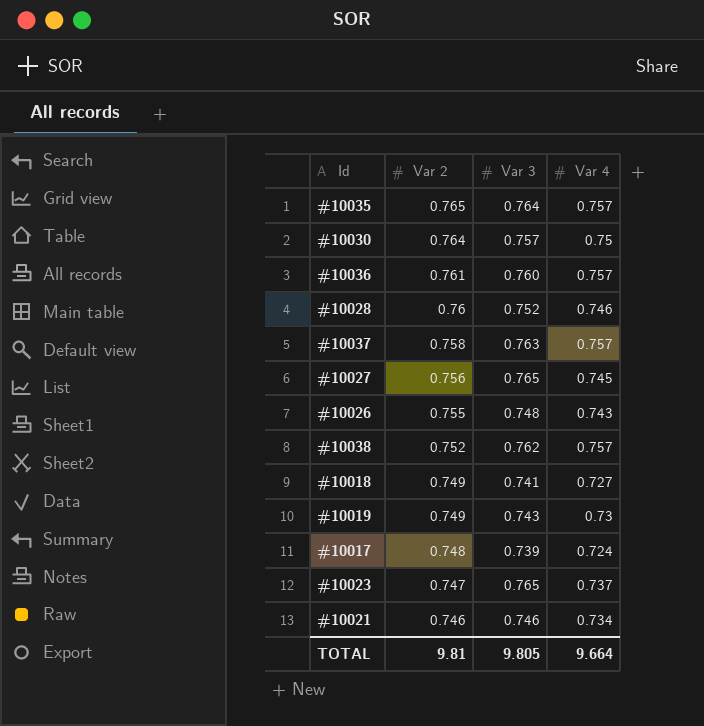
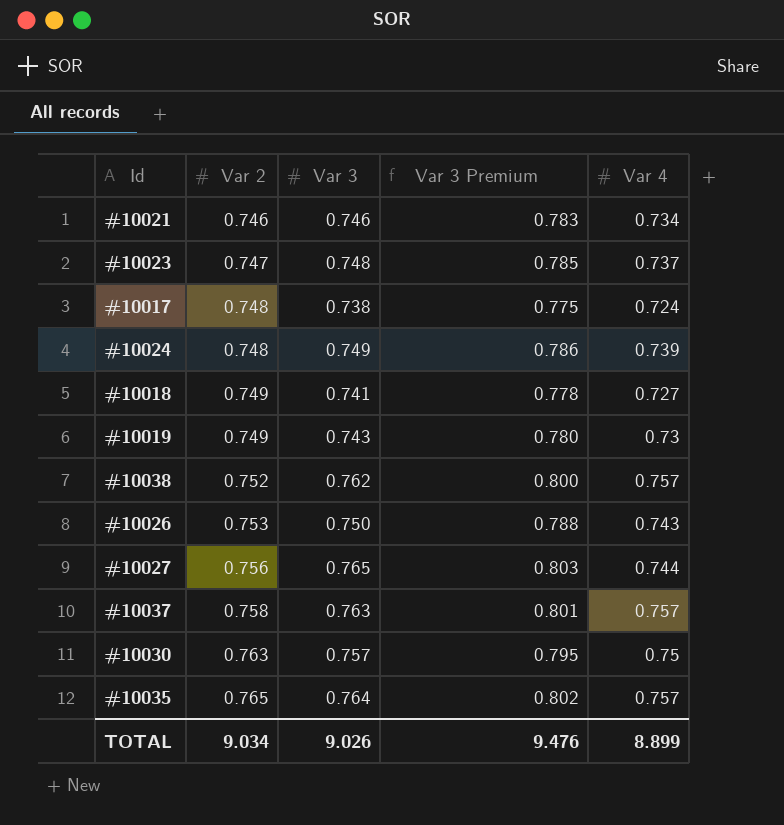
row order: Var 2 descending -> Var 2 ascending
column Var 3 Premium | formula: none -> [Var 3] * 1.05
row #10036: 0.761 | 0.760 | 0.757 -> none
row #10028: 0.76 | 0.752 | 0.746 -> none
#10023 | Var 3: 0.765 -> 0.748
#10017 | Var 3: 0.739 -> 0.738
row #10024: none -> 0.748 | 0.749 | 0.786 | 0.739
#10026 | Var 2: 0.755 -> 0.753
#10026 | Var 3: 0.748 -> 0.750
#10027 | Var 4: 0.745 -> 0.744
#10030 | Var 2: 0.764 -> 0.763
TOTAL | Var 2: 9.81 -> 9.034
TOTAL | Var 3: 9.805 -> 9.026
TOTAL | Var 4: 9.664 -> 8.899

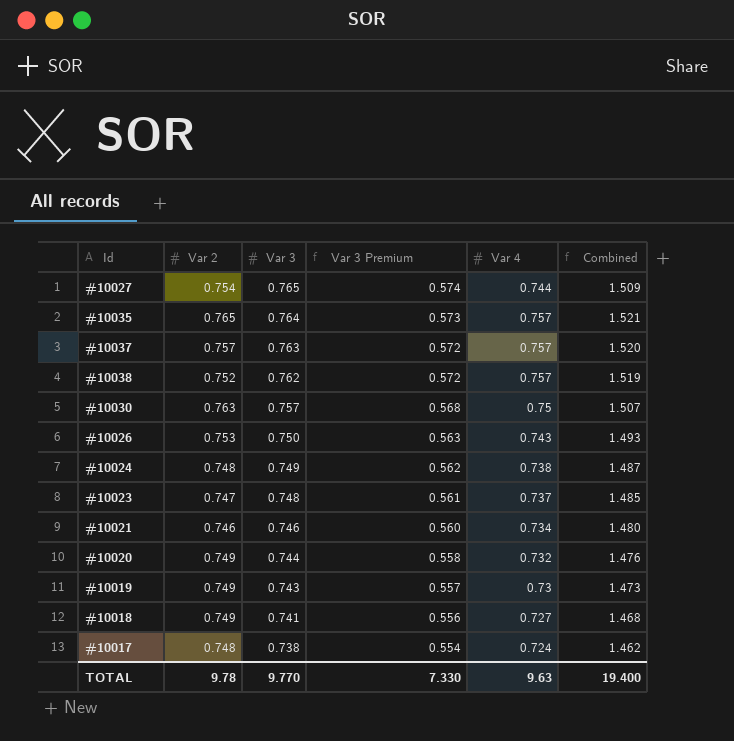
row order: Var 2 ascending -> Var 3 descending
column Var 3 Premium | formula: [Var 3] * 1.05 -> [Var 3] * 0.75
column Combined | formula: none -> [Var 3] + [Var 4]
#10027 | Var 2: 0.756 -> 0.754
#10037 | Var 2: 0.758 -> 0.757
#10024 | Var 4: 0.739 -> 0.738
row #10020: none -> 0.749 | 0.744 | 0.558 | 0.732 | 1.476
TOTAL | Var 2: 9.034 -> 9.78
TOTAL | Var 3: 9.026 -> 9.770
TOTAL | Var 3 Premium: 9.476 -> 7.330
TOTAL | Var 4: 8.899 -> 9.63

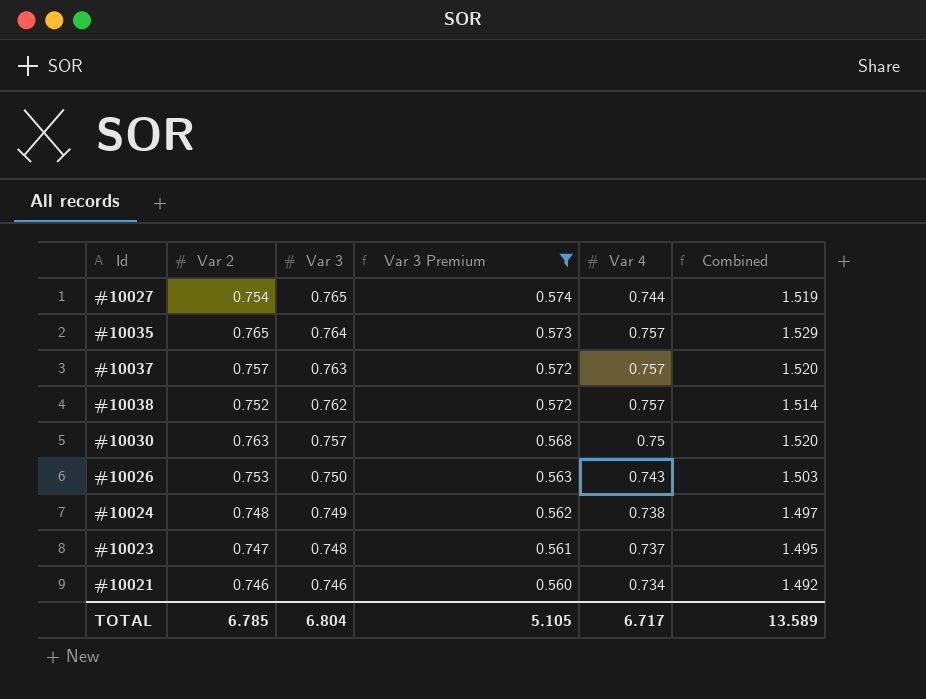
filter: none -> Var 3 Premium >= 0.560
column Combined | formula: [Var 3] + [Var 4] -> [Var 2] + [Var 3]
TOTAL | Var 2: 9.78 -> 6.785
TOTAL | Var 3: 9.770 -> 6.804
TOTAL | Var 3 Premium: 7.330 -> 5.105
TOTAL | Var 4: 9.63 -> 6.717
TOTAL | Combined: 19.400 -> 13.589

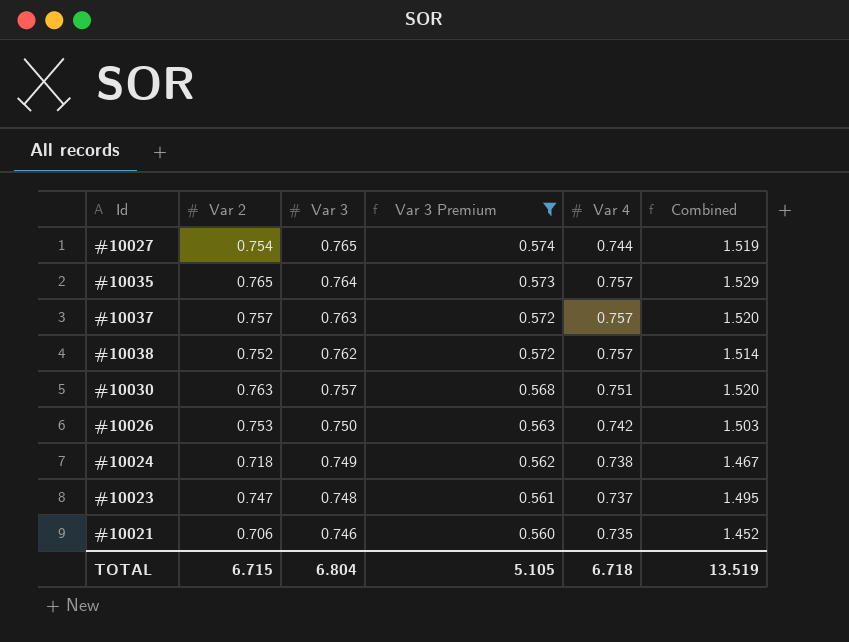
#10030 | Var 4: 0.75 -> 0.751
#10026 | Var 4: 0.743 -> 0.742
#10024 | Var 2: 0.748 -> 0.718
#10024 | Combined: 1.497 -> 1.467
#10021 | Var 2: 0.746 -> 0.706
#10021 | Var 4: 0.734 -> 0.735
#10021 | Combined: 1.492 -> 1.452
TOTAL | Var 2: 6.785 -> 6.715
TOTAL | Var 4: 6.717 -> 6.718
TOTAL | Combined: 13.589 -> 13.519

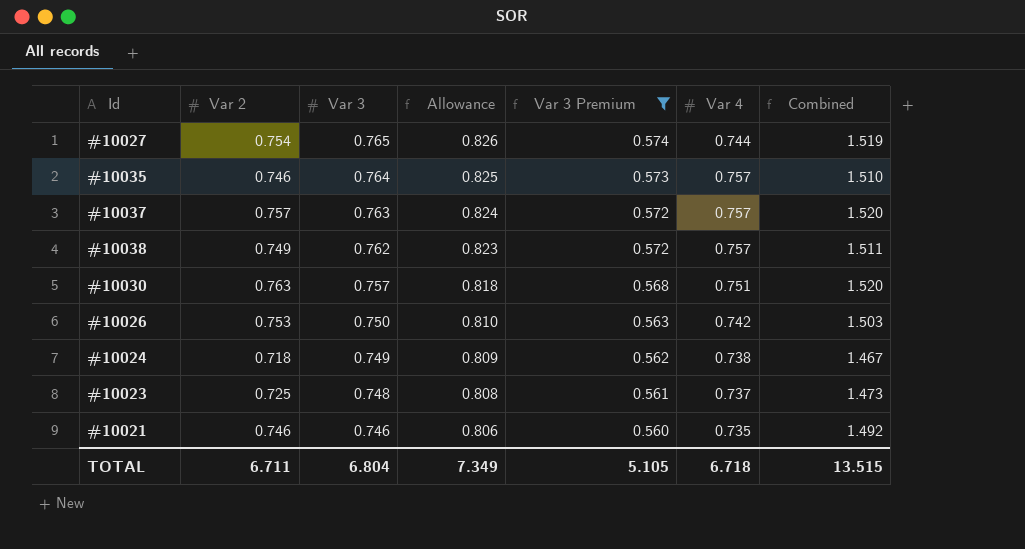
column Allowance | formula: none -> [Var 3] * 1.08
#10035 | Var 2: 0.765 -> 0.746
#10035 | Combined: 1.529 -> 1.510
#10038 | Var 2: 0.752 -> 0.749
#10038 | Combined: 1.514 -> 1.511
#10023 | Var 2: 0.747 -> 0.725
#10023 | Combined: 1.495 -> 1.473
#10021 | Var 2: 0.706 -> 0.746
#10021 | Combined: 1.452 -> 1.492
TOTAL | Var 2: 6.715 -> 6.711
TOTAL | Combined: 13.519 -> 13.515

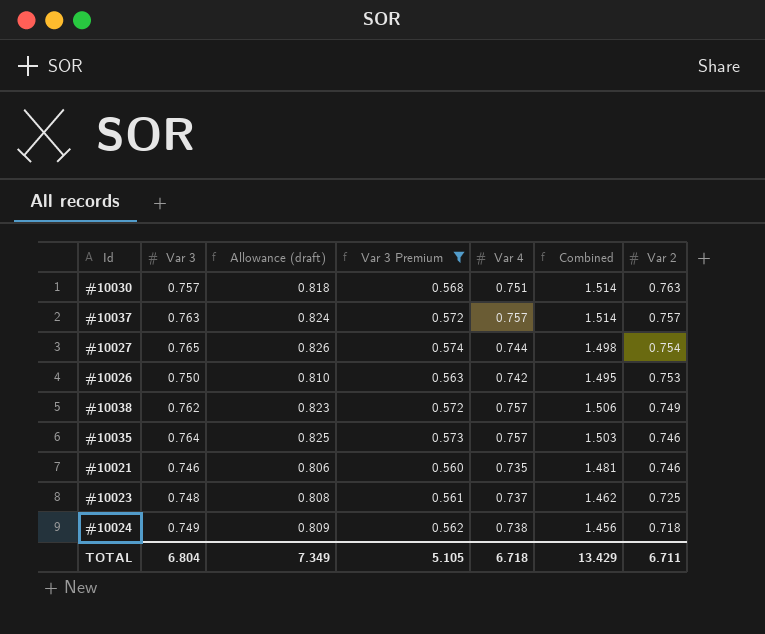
row order: Var 3 descending -> Var 2 descending
column name: Allowance -> Allowance (draft)
column Combined | formula: [Var 2] + [Var 3] -> [Var 4] + [Var 2]
column Var 2 | position: 2 -> 7
TOTAL | Combined: 13.515 -> 13.429

